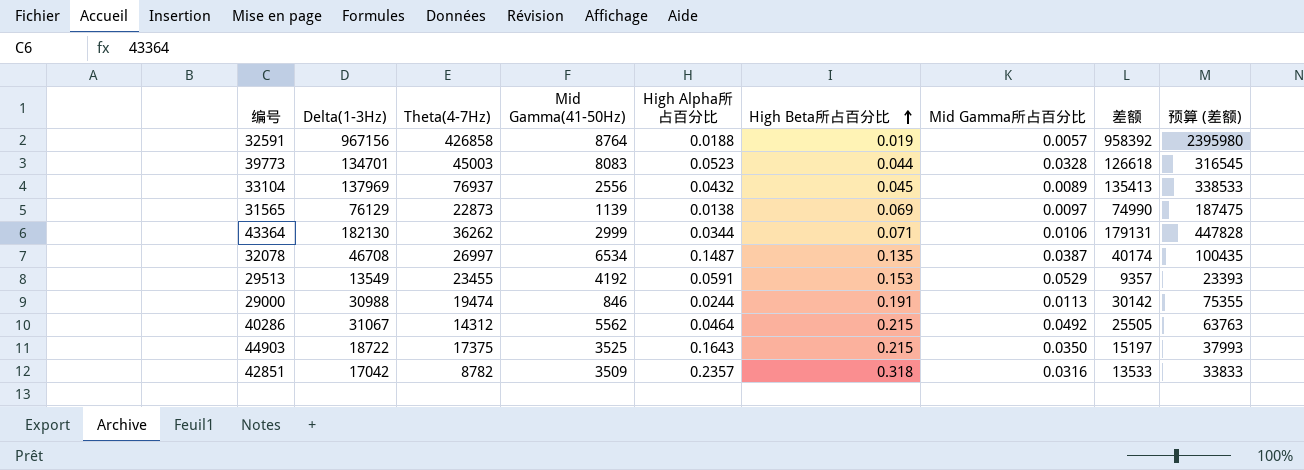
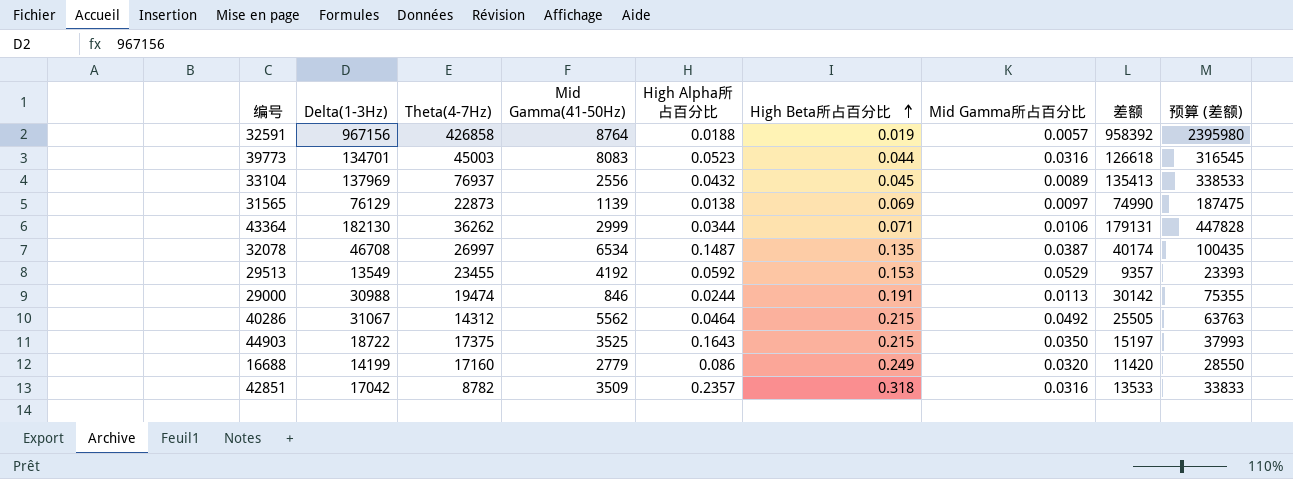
39773 | Mid Gamma所占百分比: 0.0328 -> 0.0316
29513 | High Alpha所占百分比: 0.0591 -> 0.0592
row 16688: none -> 14199 | 17160 | 2779 | 0.086 | 0.249 | 0.0320 | 11420 | 28550

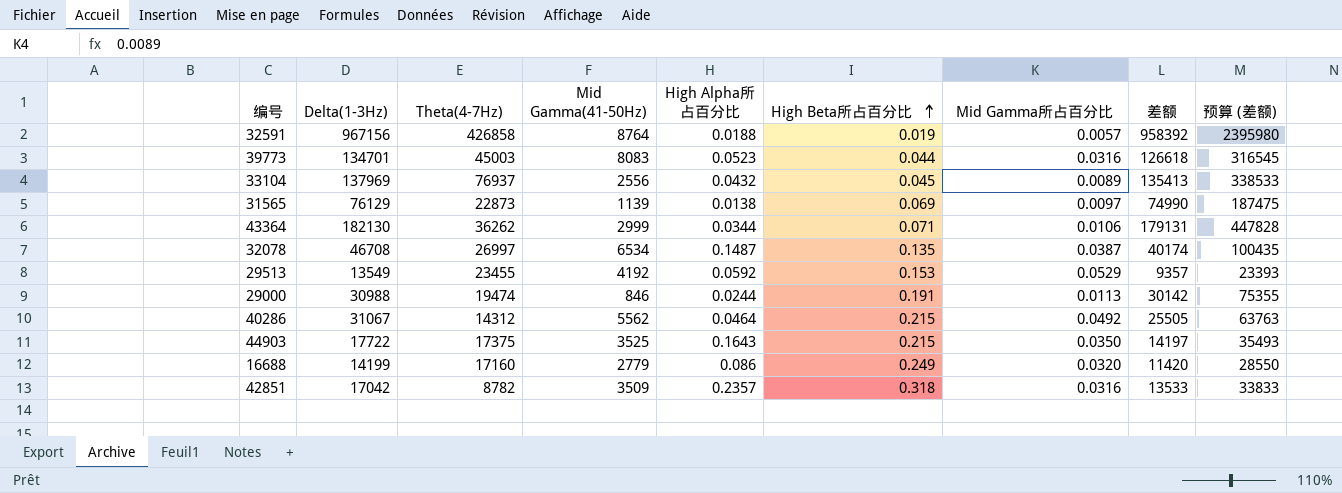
44903 | Delta(1-3Hz): 18722 -> 17722
44903 | 差额: 15197 -> 14197
44903 | 预算 (差额): 37993 -> 35493

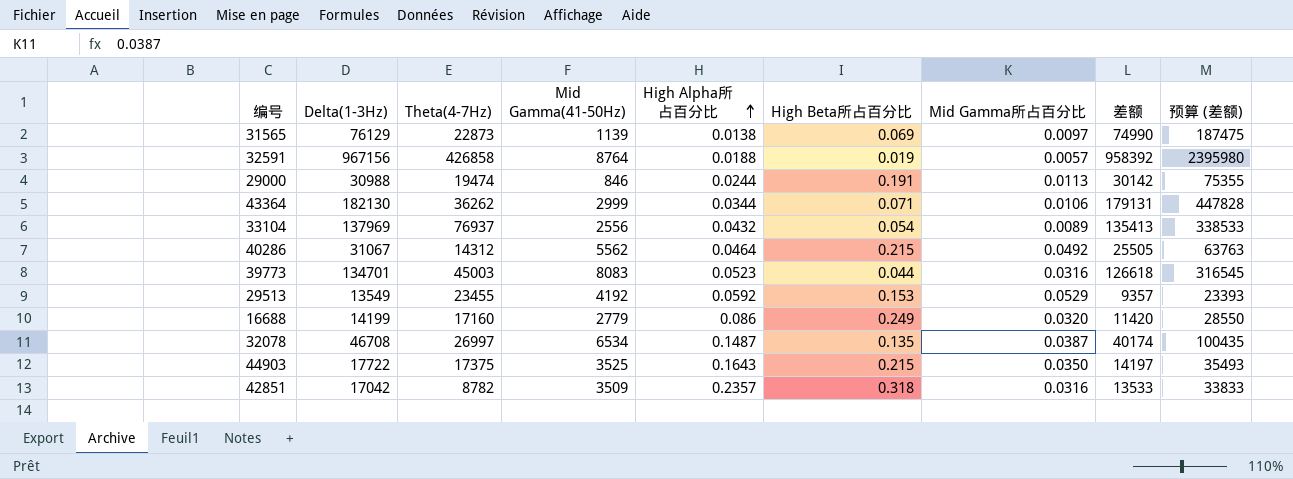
row order: High Beta所占百分比 ascending -> High Alpha所占百分比 ascending
33104 | High Beta所占百分比: 0.045 -> 0.054

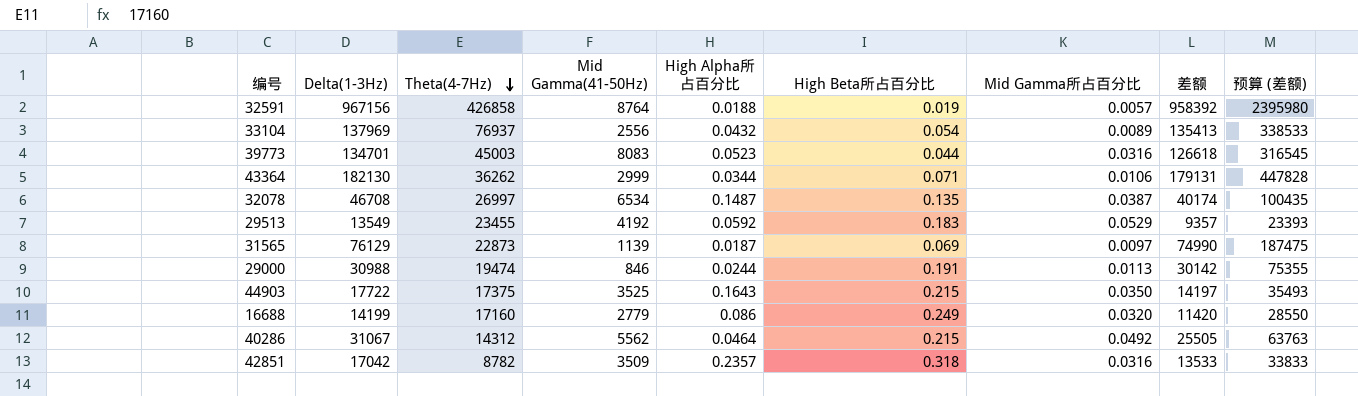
row order: High Alpha所占百分比 ascending -> Theta(4-7Hz) descending
29513 | High Beta所占百分比: 0.153 -> 0.183
31565 | High Alpha所占百分比: 0.0138 -> 0.0187

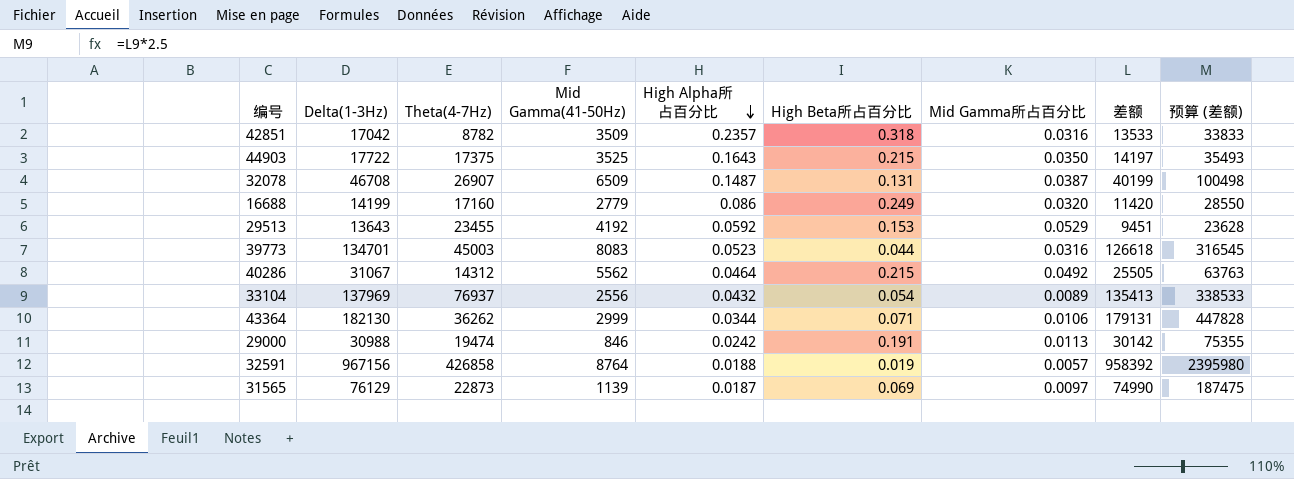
row order: Theta(4-7Hz) descending -> High Alpha所占百分比 descending
32078 | Theta(4-7Hz): 26997 -> 26907
32078 | Mid Gamma(41-50Hz): 6534 -> 6509
32078 | High Beta所占百分比: 0.135 -> 0.131
32078 | 差额: 40174 -> 40199
32078 | 预算 (差额): 100435 -> 100498
29513 | Delta(1-3Hz): 13549 -> 13643
29513 | High Beta所占百分比: 0.183 -> 0.153
29513 | 差额: 9357 -> 9451
29513 | 预算 (差额): 23393 -> 23628
29000 | High Alpha所占百分比: 0.0244 -> 0.0242

